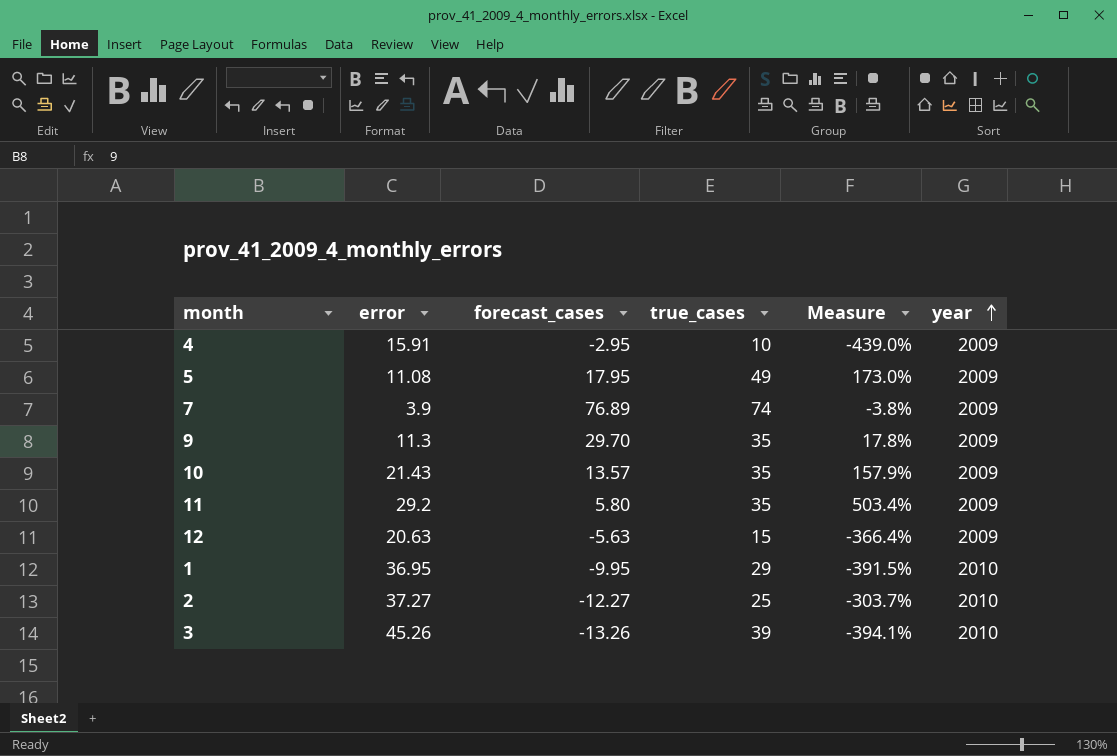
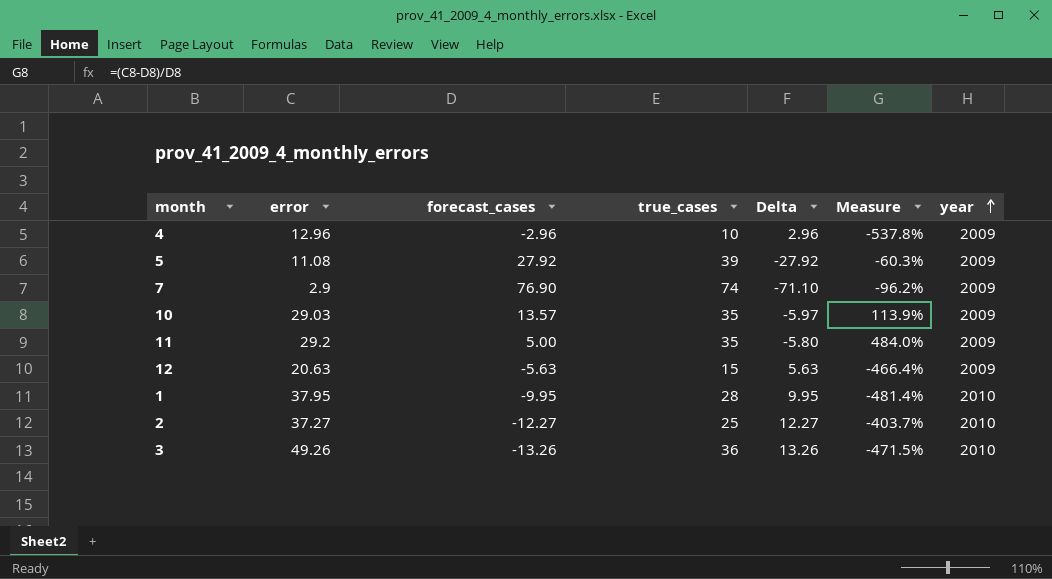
column Delta | formula: none -> [error] - [true_cases]
column Measure | formula: ([true_cases] - [forecast_cases]) / [forecast_cases] -> ([error] - [forecast_cases]) / [forecast_cases]
row 9: 11.3 | 29.70 | 35 | 17.8% | 2009 -> none
4 | error: 15.91 -> 12.96
4 | forecast_cases: -2.95 -> -2.96
5 | forecast_cases: 17.95 -> 27.92
5 | true_cases: 49 -> 39
7 | error: 3.9 -> 2.9
7 | forecast_cases: 76.89 -> 76.90
10 | error: 21.43 -> 29.03
11 | forecast_cases: 5.80 -> 5.00
1 | error: 36.95 -> 37.95
1 | true_cases: 29 -> 28
3 | error: 45.26 -> 49.26
3 | true_cases: 39 -> 36

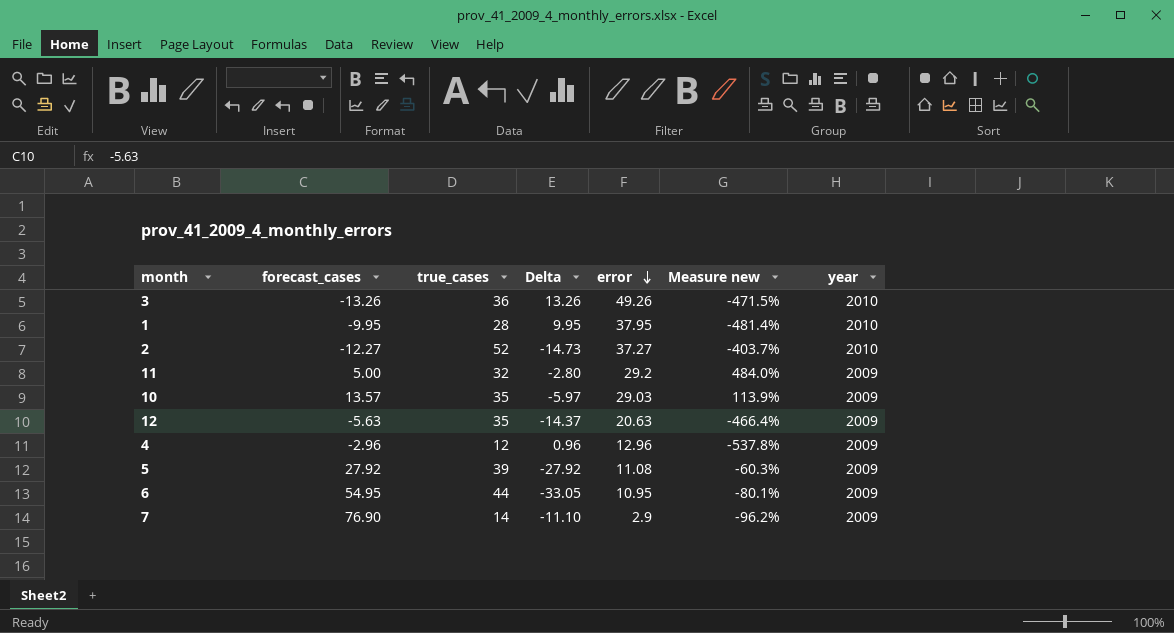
row order: year ascending -> error descending
column error | position: 2 -> 5
column name: Measure -> Measure new
2 | true_cases: 25 -> 52
2 | Delta: 12.27 -> -14.73
11 | true_cases: 35 -> 32
11 | Delta: -5.80 -> -2.80
12 | true_cases: 15 -> 35
12 | Delta: 5.63 -> -14.37
4 | true_cases: 10 -> 12
4 | Delta: 2.96 -> 0.96
row 6: none -> 54.95 | 44 | -33.05 | 10.95 | -80.1% | 2009
7 | true_cases: 74 -> 14
7 | Delta: -71.10 -> -11.10

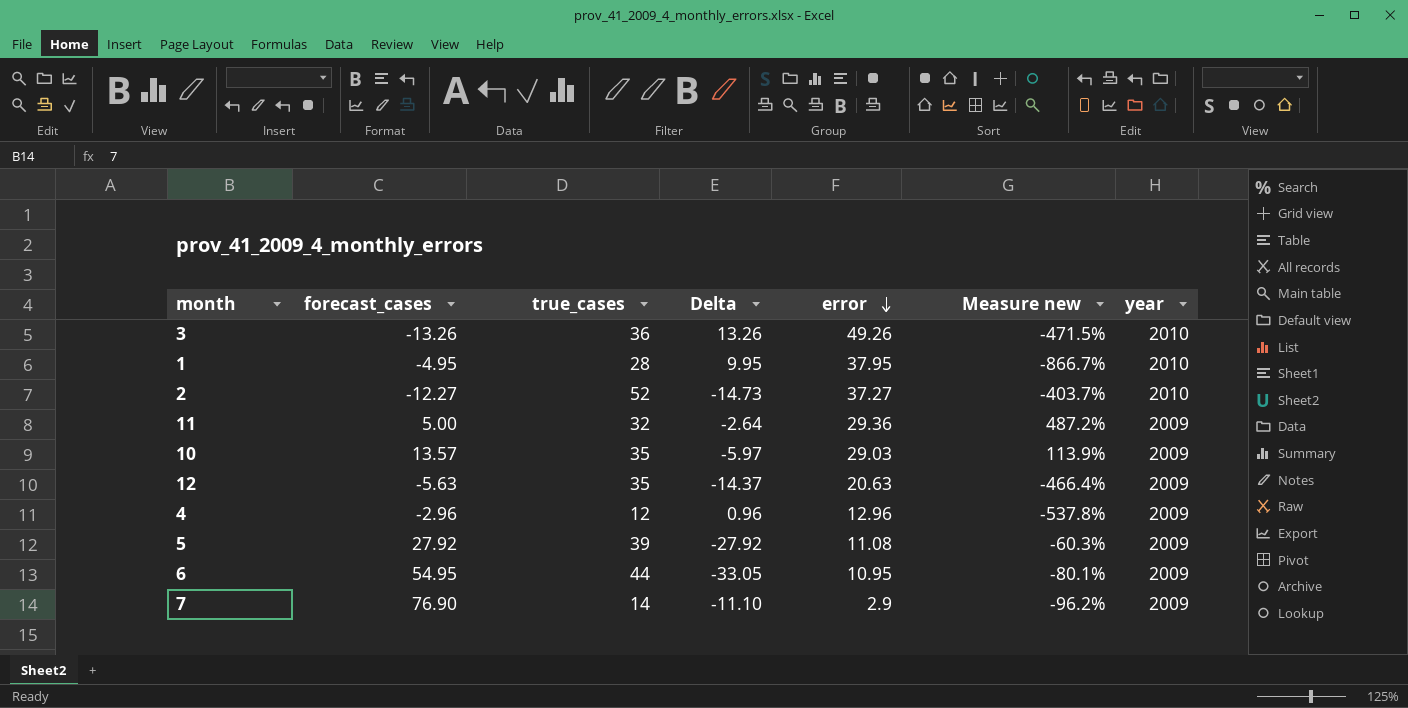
1 | forecast_cases: -9.95 -> -4.95
1 | Measure new: -481.4% -> -866.7%
11 | Delta: -2.80 -> -2.64
11 | error: 29.2 -> 29.36
11 | Measure new: 484.0% -> 487.2%

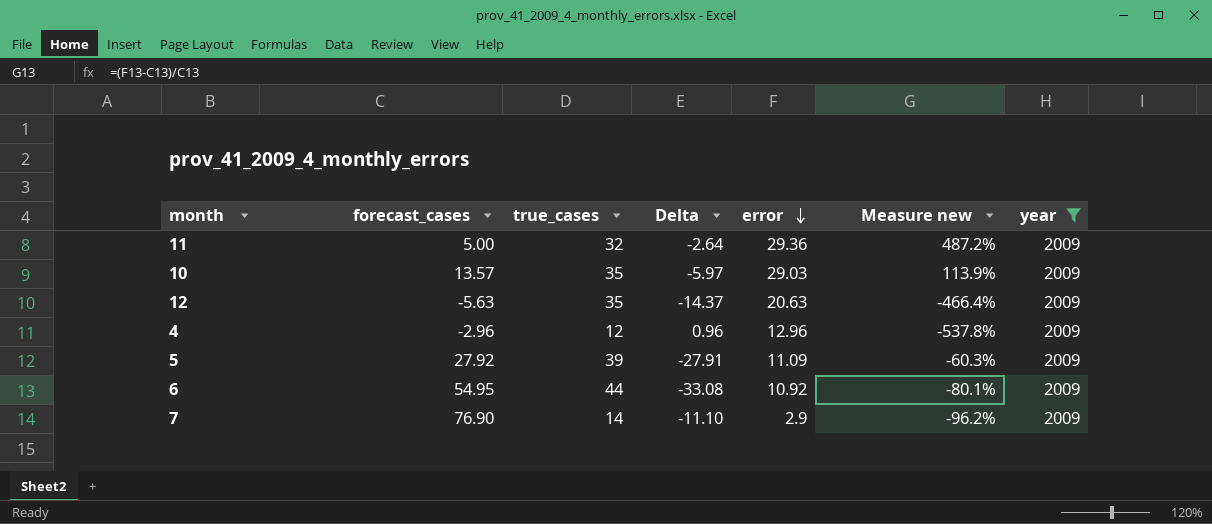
filter: none -> year = 2009
5 | Delta: -27.92 -> -27.91
5 | error: 11.08 -> 11.09
6 | Delta: -33.05 -> -33.08
6 | error: 10.95 -> 10.92

